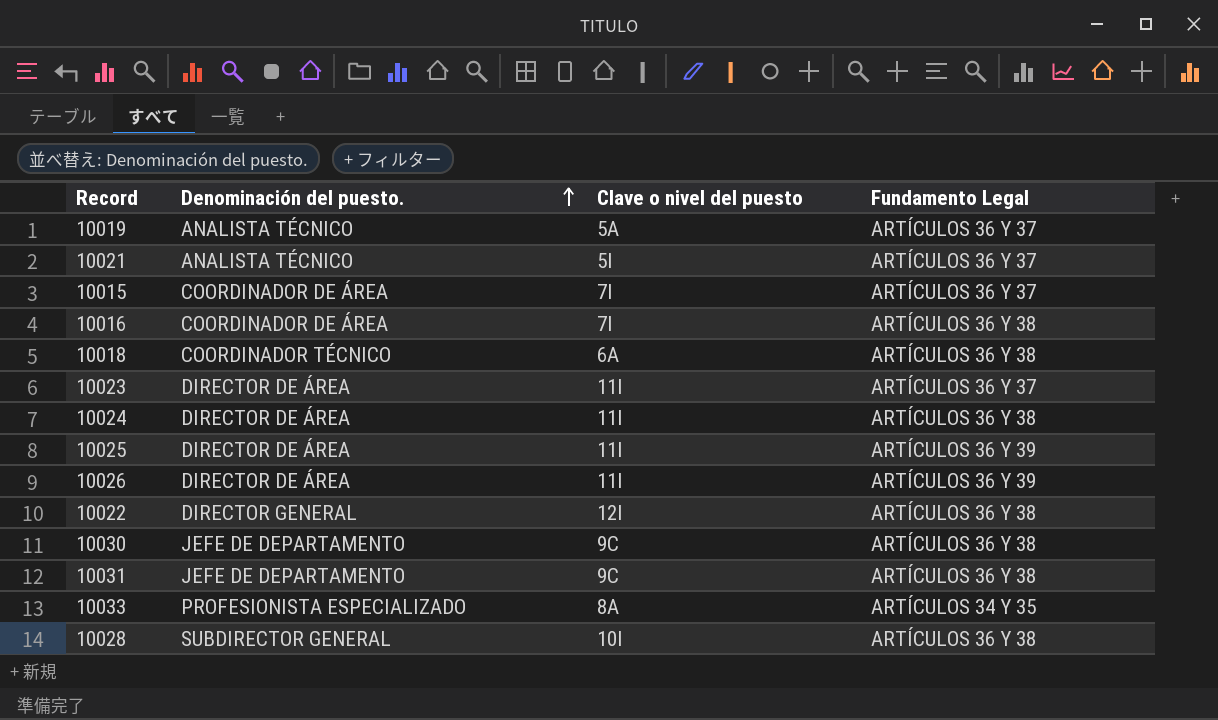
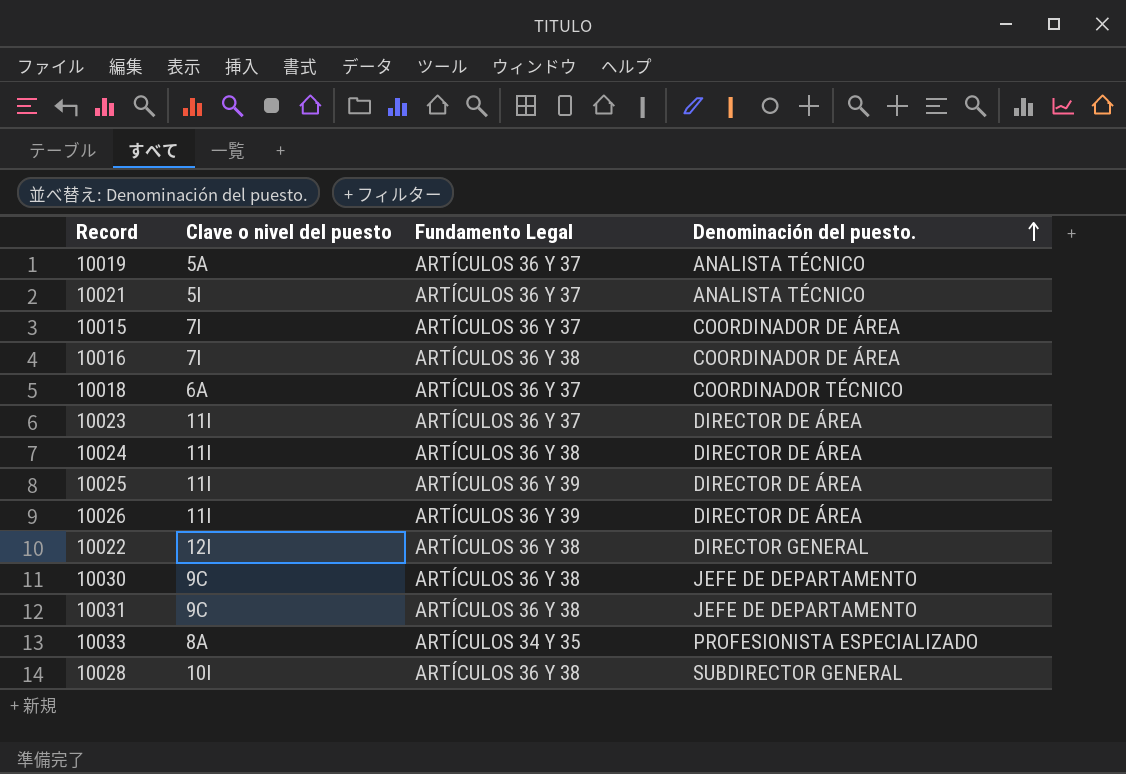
column Denominación del puesto. | position: 2 -> 4
10018 | Fundamento Legal: ARTÍCULOS 36 Y 38 -> ARTÍCULOS 36 Y 37

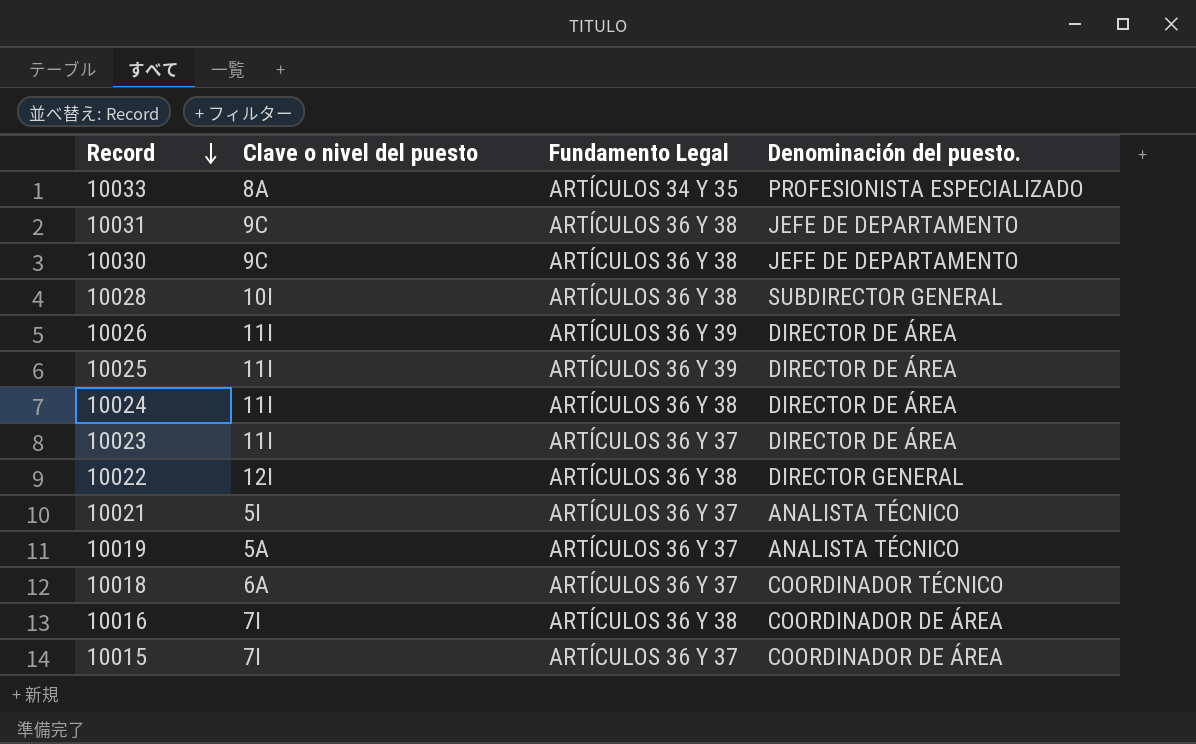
row order: Denominación del puesto. ascending -> Record descending

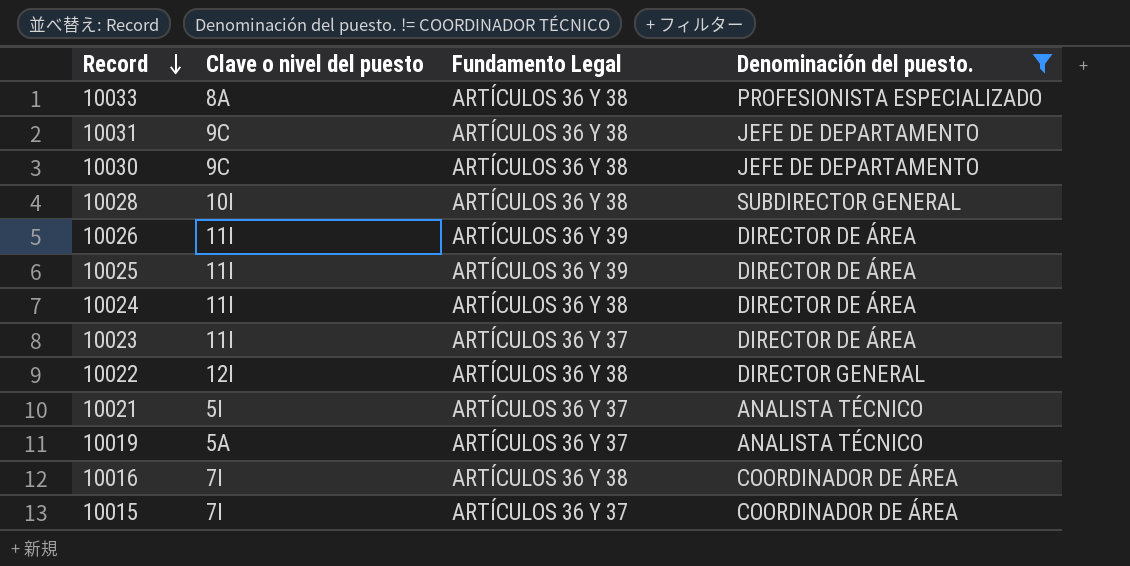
filter: none -> Denominación del puesto. != COORDINADOR TÉCNICO
10033 | Fundamento Legal: ARTÍCULOS 34 Y 35 -> ARTÍCULOS 36 Y 38

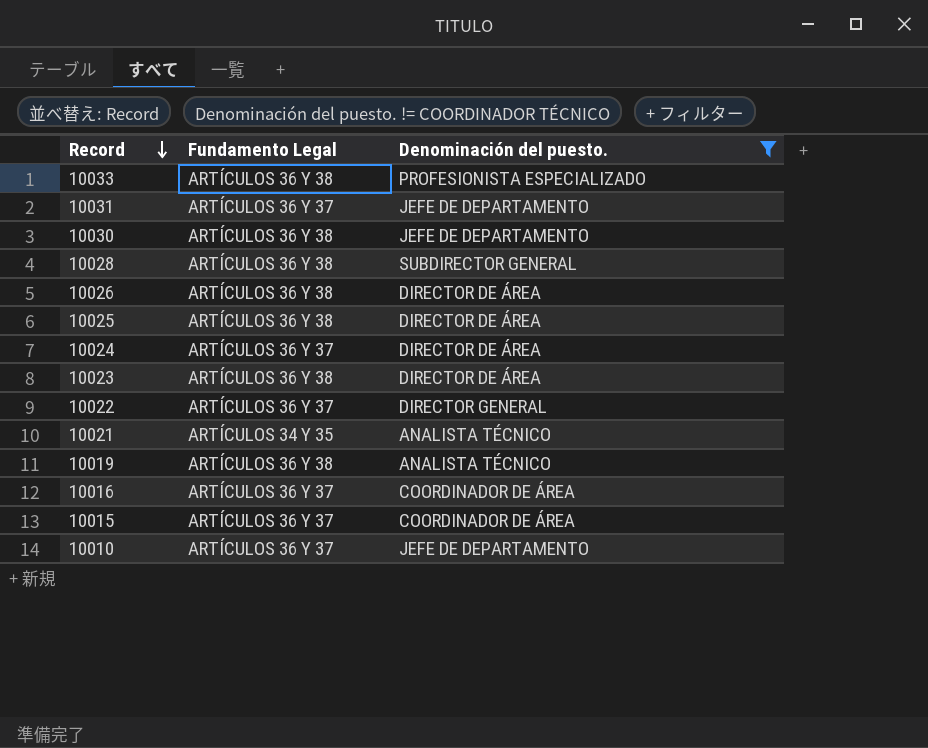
column Clave o nivel del puesto | position: 2 -> none
10031 | Fundamento Legal: ARTÍCULOS 36 Y 38 -> ARTÍCULOS 36 Y 37
10026 | Fundamento Legal: ARTÍCULOS 36 Y 39 -> ARTÍCULOS 36 Y 38
10025 | Fundamento Legal: ARTÍCULOS 36 Y 39 -> ARTÍCULOS 36 Y 38
10024 | Fundamento Legal: ARTÍCULOS 36 Y 38 -> ARTÍCULOS 36 Y 37
10023 | Fundamento Legal: ARTÍCULOS 36 Y 37 -> ARTÍCULOS 36 Y 38
10022 | Fundamento Legal: ARTÍCULOS 36 Y 38 -> ARTÍCULOS 36 Y 37
10021 | Fundamento Legal: ARTÍCULOS 36 Y 37 -> ARTÍCULOS 34 Y 35
10019 | Fundamento Legal: ARTÍCULOS 36 Y 37 -> ARTÍCULOS 36 Y 38
10016 | Fundamento Legal: ARTÍCULOS 36 Y 38 -> ARTÍCULOS 36 Y 37
row 10010: none -> ARTÍCULOS 36 Y 37 | JEFE DE DEPARTAMENTO

